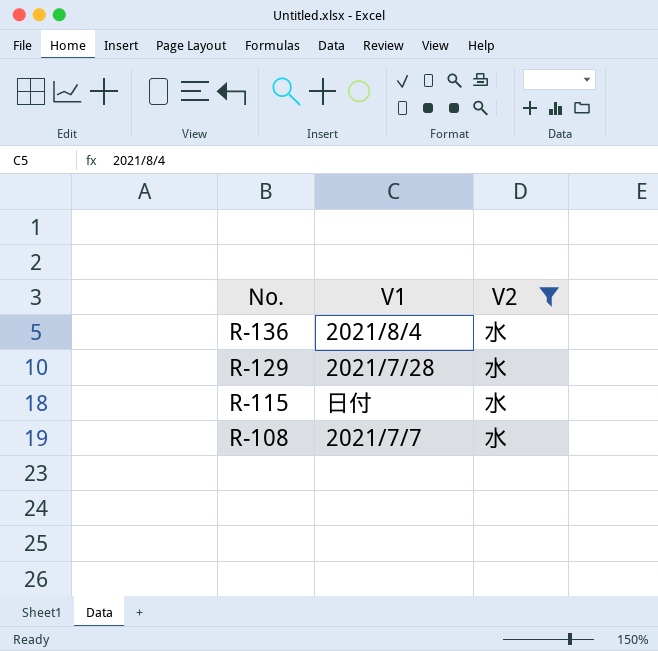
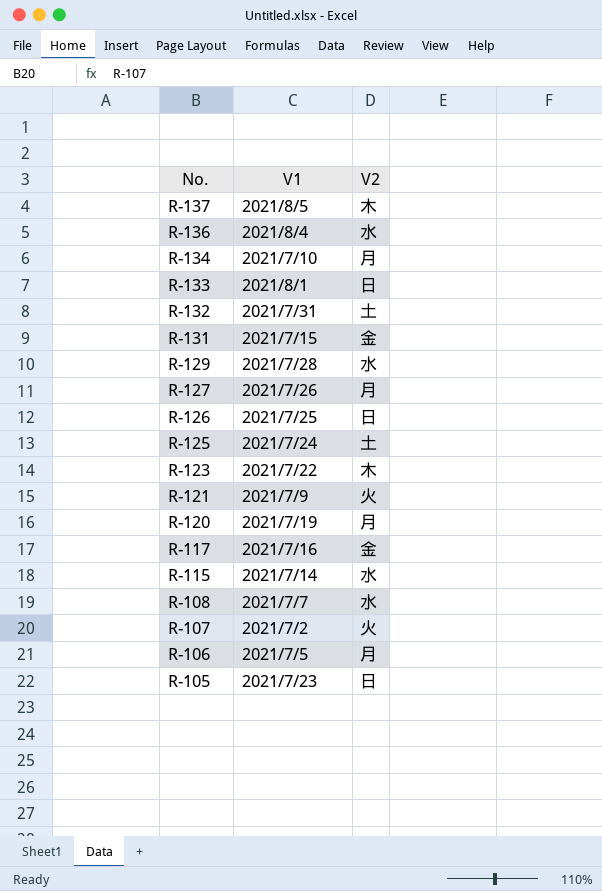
filter: V2 = 水 -> none
R-115 | V1: 日付 -> 2021/7/14

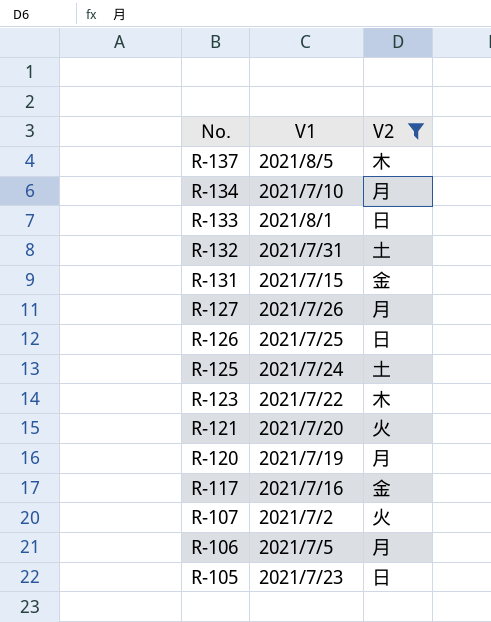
filter: none -> V2 != 水
R-121 | V1: 2021/7/9 -> 2021/7/20

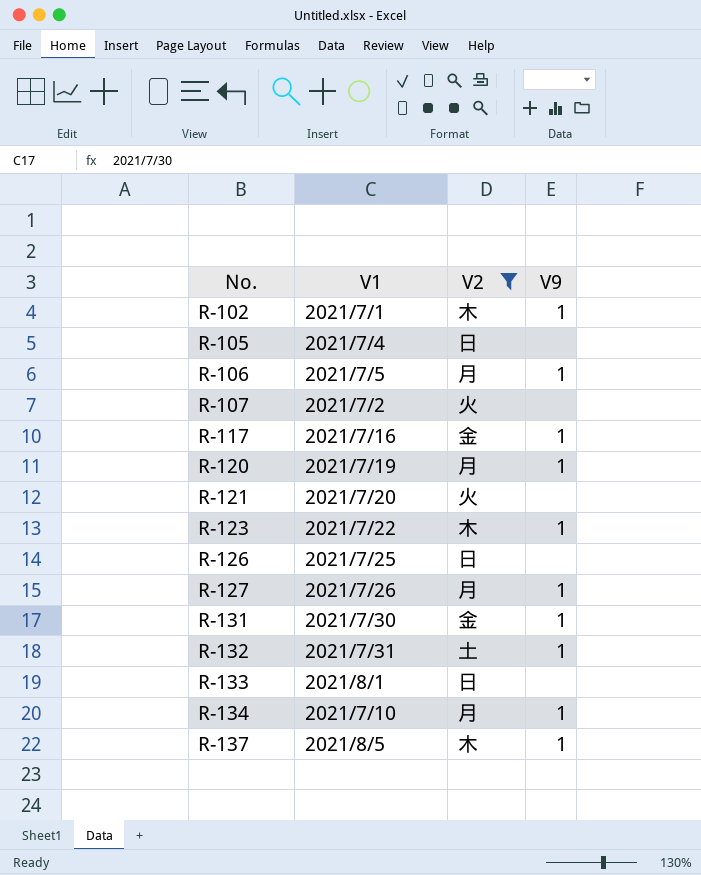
row order: No. descending -> No. ascending
column V9 | position: none -> 4
row R-125: 2021/7/24 | 土 -> none
row R-102: none -> 2021/7/1 | 木 | 1
R-105 | V1: 2021/7/23 -> 2021/7/4
R-131 | V1: 2021/7/15 -> 2021/7/30

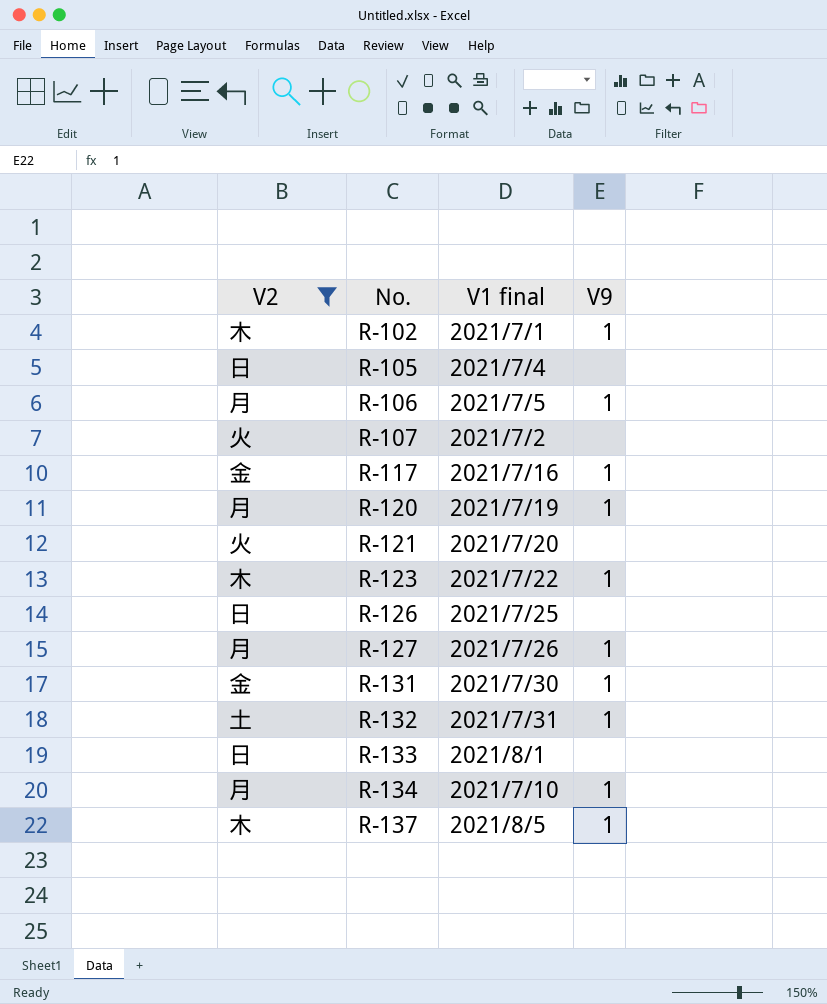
column V2 | position: 3 -> 1
column name: V1 -> V1 final

